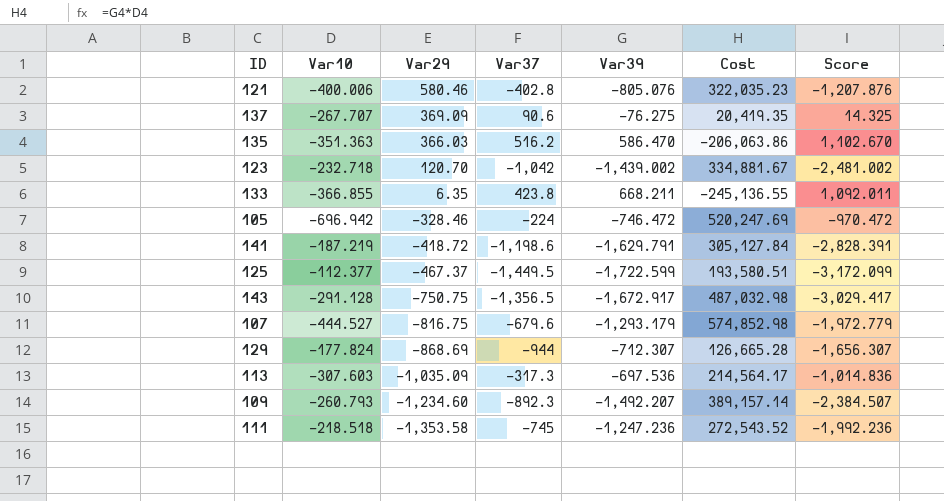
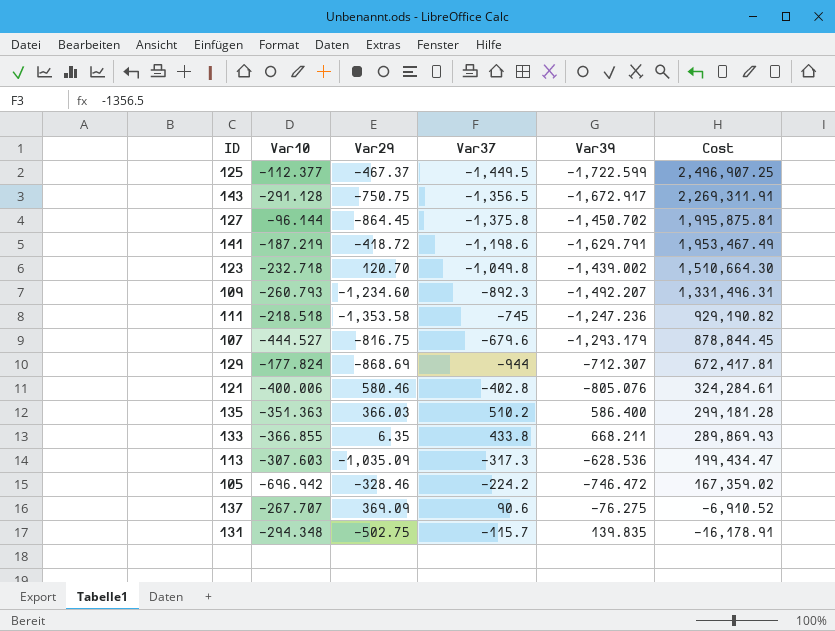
row order: Var29 descending -> Cost descending
column Score | formula: [Var37] + [Var39] -> none
column Cost | formula: [Var10] * [Var39] -> [Var37] * [Var39]
row 127: none -> -96.144 | -864.45 | -1,375.8 | -1,450.702 | 1,995,875.81
123 | Var37: -1,042 -> -1,049.8
135 | Var37: 516.2 -> 510.2
135 | Var39: 586.470 -> 586.400
133 | Var37: 423.8 -> 433.8
113 | Var39: -697.536 -> -628.536
105 | Var37: -224 -> -224.2
row 131: none -> -294.348 | -502.75 | -115.7 | 139.835 | -16,178.91

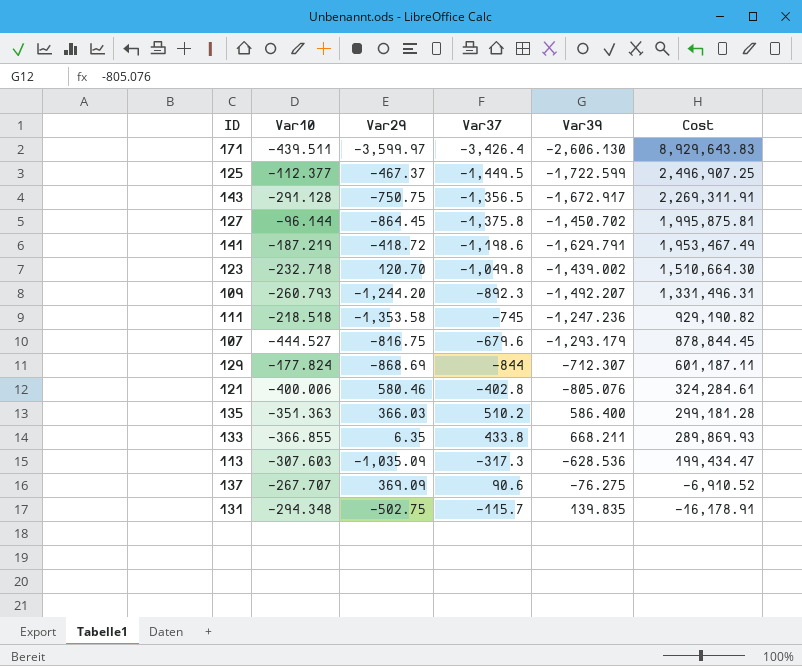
row 105: -696.942 | -328.46 | -224.2 | -746.472 | 167,359.02 -> none
row 171: none -> -439.511 | -3,599.97 | -3,426.4 | -2,606.130 | 8,929,643.83
109 | Var29: -1,234.60 -> -1,244.20
129 | Var37: -944 -> -844
129 | Cost: 672,417.81 -> 601,187.11

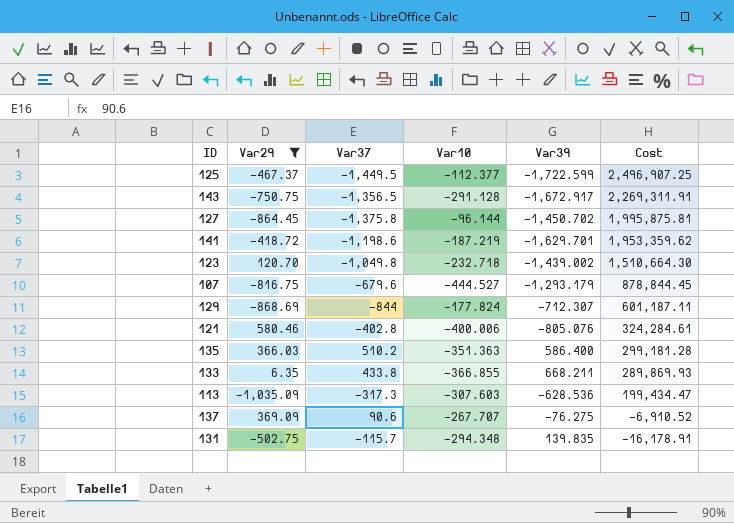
filter: none -> Var29 >= -1,035.09
column Var10 | position: 2 -> 4
141 | Var39: -1,629.791 -> -1,629.701
141 | Cost: 1,953,467.49 -> 1,953,359.62

